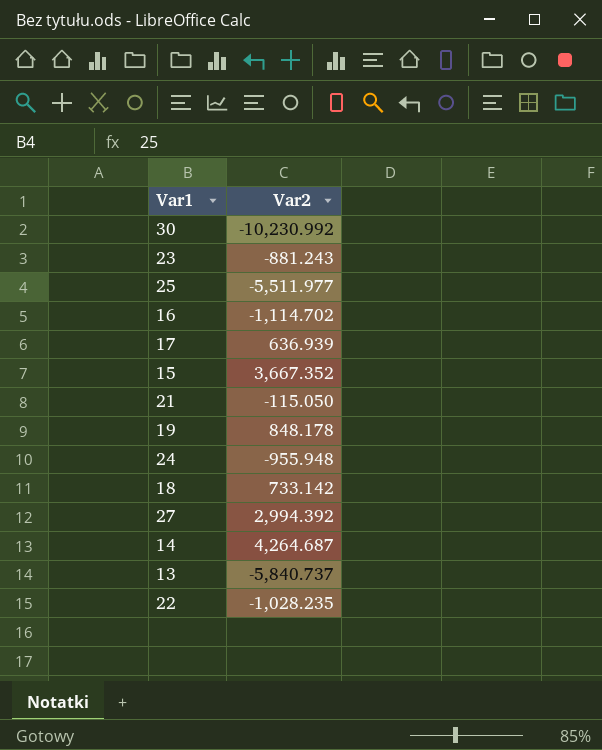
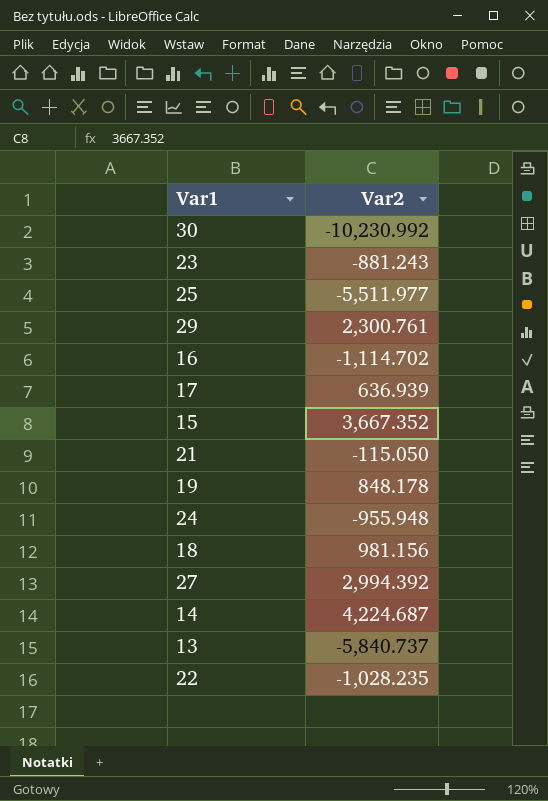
row 29: none -> 2,300.761
18 | Var2: 733.142 -> 981.156
14 | Var2: 4,264.687 -> 4,224.687

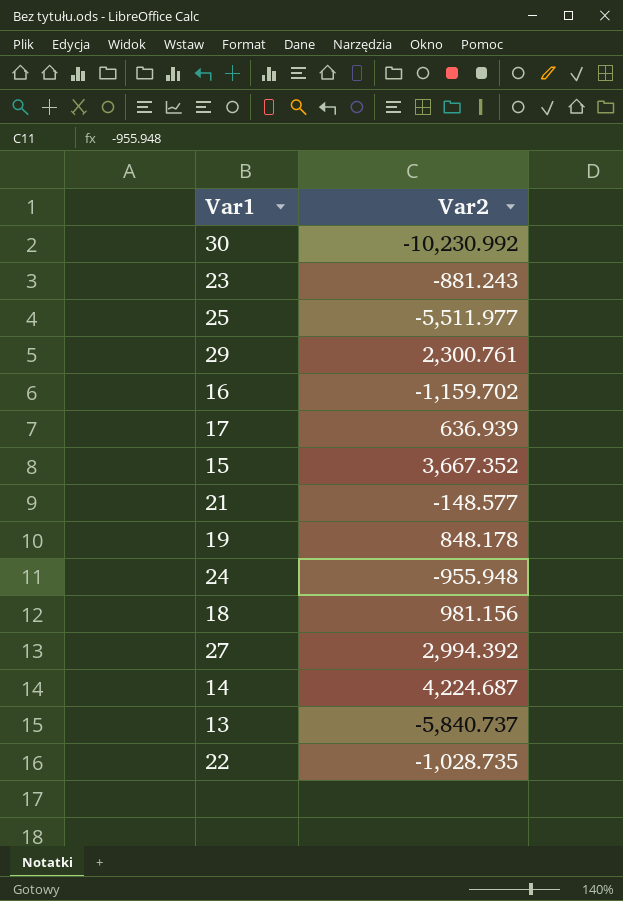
16 | Var2: -1,114.702 -> -1,159.702
21 | Var2: -115.050 -> -148.577
22 | Var2: -1,028.235 -> -1,028.735

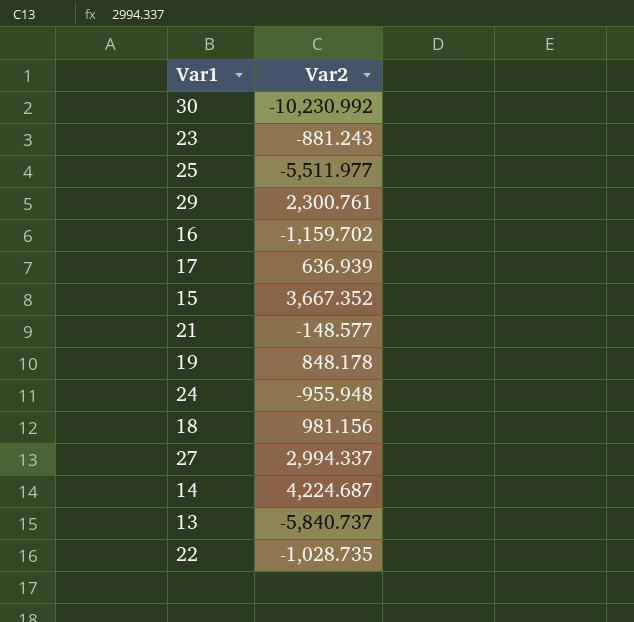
27 | Var2: 2,994.392 -> 2,994.337

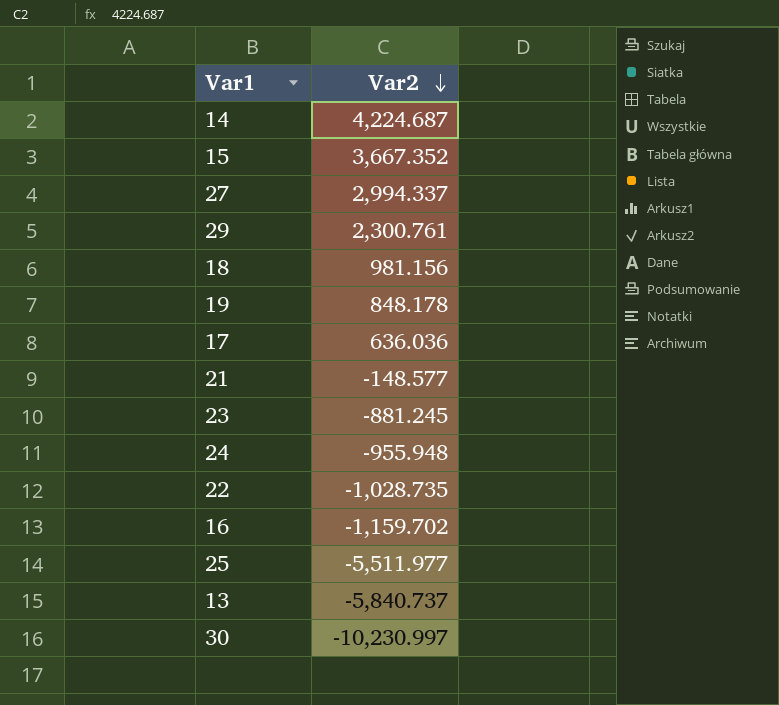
row order: none -> Var2 descending
17 | Var2: 636.939 -> 636.036
23 | Var2: -881.243 -> -881.245
30 | Var2: -10,230.992 -> -10,230.997

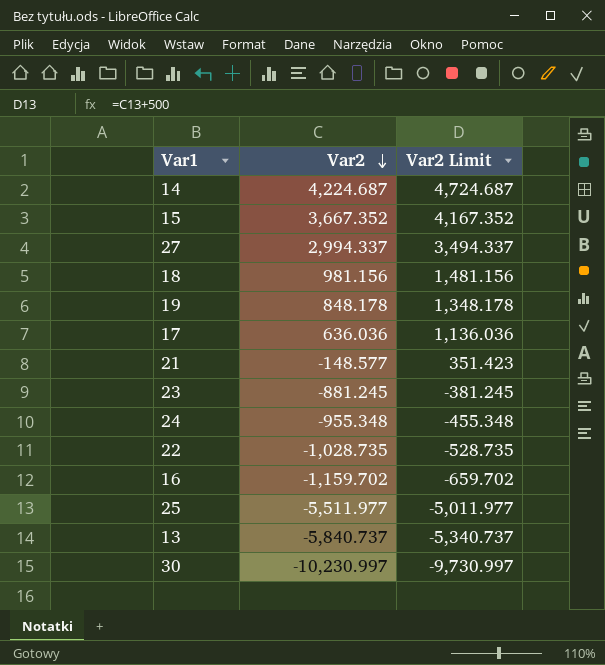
column Var2 Limit | formula: none -> [Var2] + 500
row 29: 2,300.761 -> none
24 | Var2: -955.948 -> -955.348

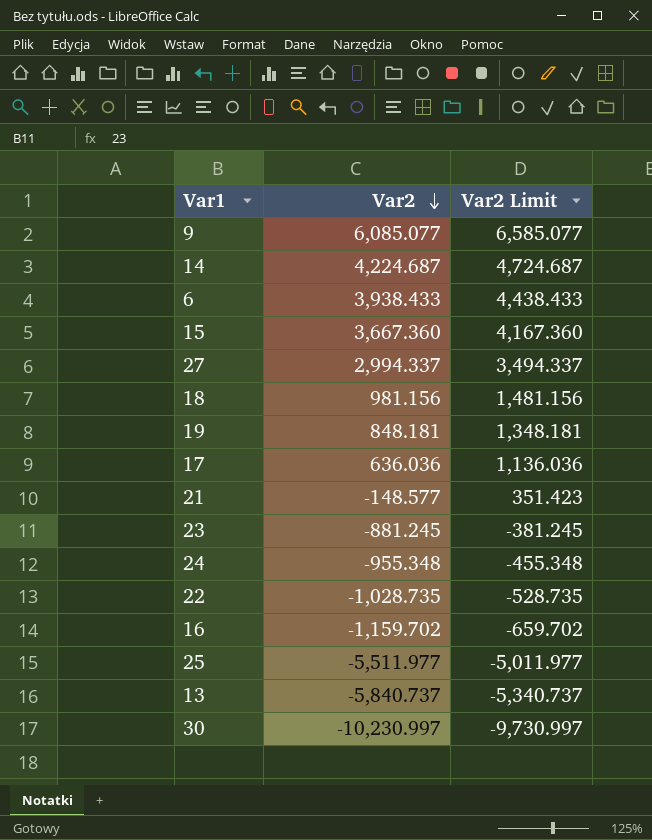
row 9: none -> 6,085.077 | 6,585.077
row 6: none -> 3,938.433 | 4,438.433
15 | Var2: 3,667.352 -> 3,667.360
15 | Var2 Limit: 4,167.352 -> 4,167.360
19 | Var2: 848.178 -> 848.181
19 | Var2 Limit: 1,348.178 -> 1,348.181

